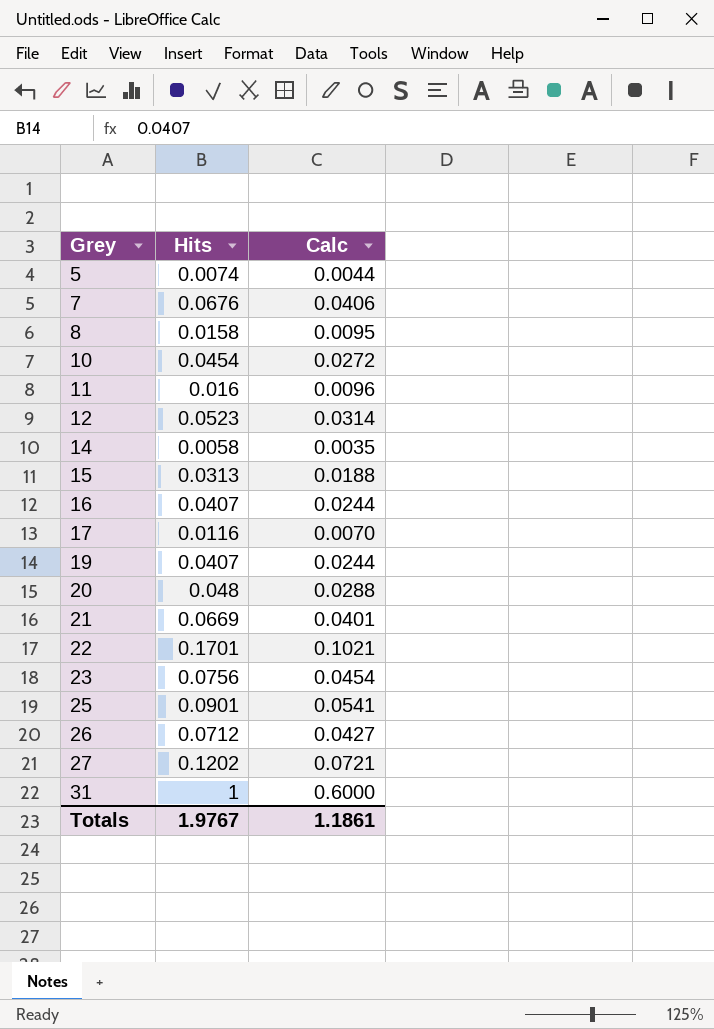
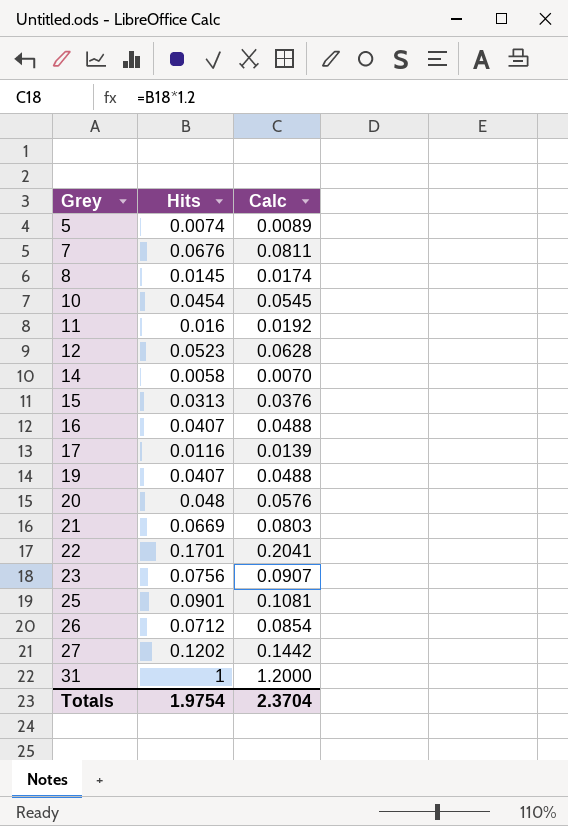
column Calc | formula: [Hits] * 0.6 -> [Hits] * 1.2
8 | Hits: 0.0158 -> 0.0145
Totals | Hits: 1.9767 -> 1.9754
Totals | Calc: 1.1861 -> 2.3704

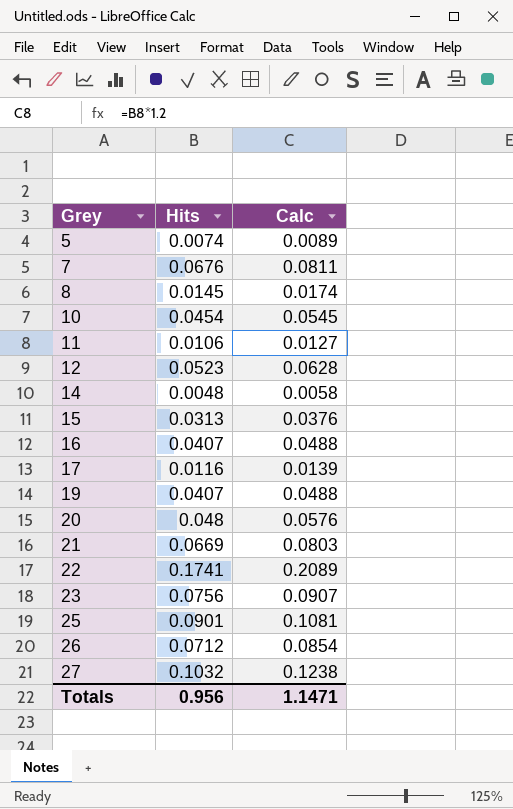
row 31: 1 | 1.2000 -> none
11 | Hits: 0.016 -> 0.0106
11 | Calc: 0.0192 -> 0.0127
14 | Hits: 0.0058 -> 0.0048
14 | Calc: 0.0070 -> 0.0058
22 | Hits: 0.1701 -> 0.1741
22 | Calc: 0.2041 -> 0.2089
27 | Hits: 0.1202 -> 0.1032
27 | Calc: 0.1442 -> 0.1238
Totals | Hits: 1.9754 -> 0.956
Totals | Calc: 2.3704 -> 1.1471

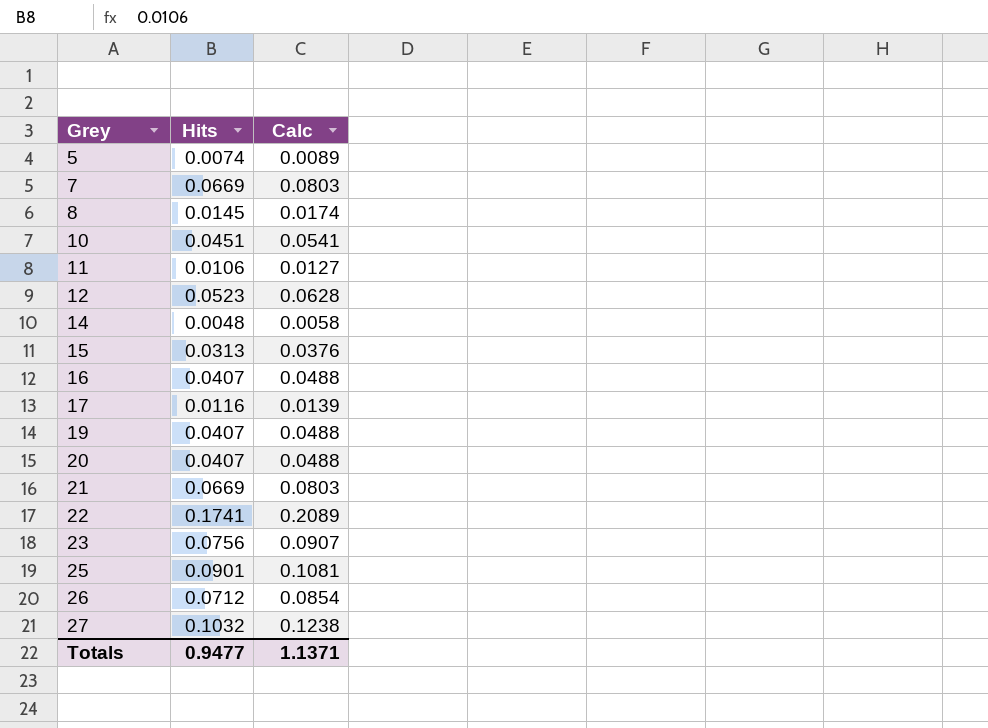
7 | Hits: 0.0676 -> 0.0669
7 | Calc: 0.0811 -> 0.0803
10 | Hits: 0.0454 -> 0.0451
10 | Calc: 0.0545 -> 0.0541
20 | Hits: 0.048 -> 0.0407
20 | Calc: 0.0576 -> 0.0488
Totals | Hits: 0.956 -> 0.9477
Totals | Calc: 1.1471 -> 1.1371

